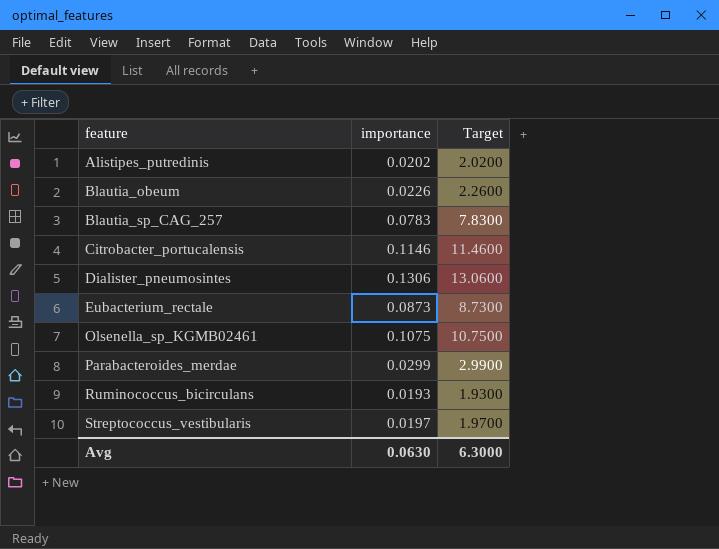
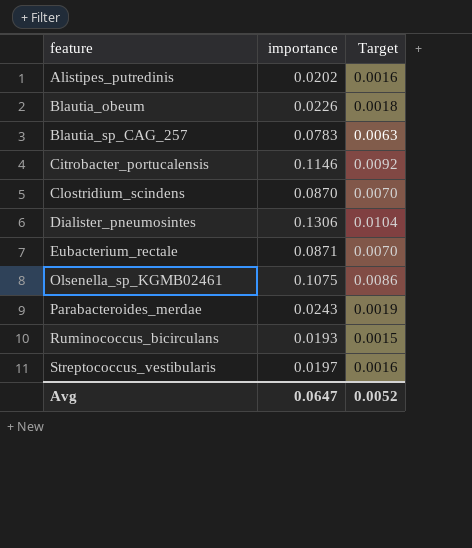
column Target | formula: [importance] * 100 -> [importance] * 0.08
row Clostridium_scindens: none -> 0.0870 | 0.0070
Eubacterium_rectale | importance: 0.0873 -> 0.0871
Parabacteroides_merdae | importance: 0.0299 -> 0.0243
Avg | importance: 0.0630 -> 0.0647
Avg | Target: 6.3000 -> 0.0052

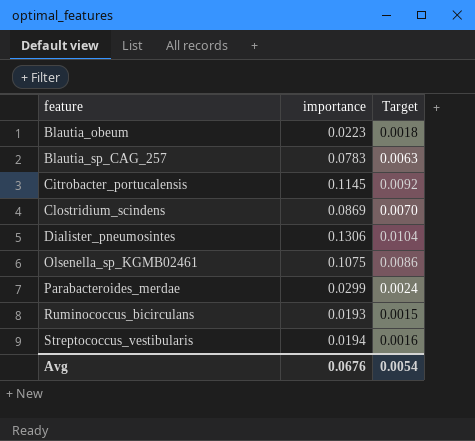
row Alistipes_putredinis: 0.0202 | 0.0016 -> none
row Eubacterium_rectale: 0.0871 | 0.0070 -> none
Blautia_obeum | importance: 0.0226 -> 0.0223
Citrobacter_portucalensis | importance: 0.1146 -> 0.1145
Clostridium_scindens | importance: 0.0870 -> 0.0869
Parabacteroides_merdae | importance: 0.0243 -> 0.0299
Parabacteroides_merdae | Target: 0.0019 -> 0.0024
Streptococcus_vestibularis | importance: 0.0197 -> 0.0194
Avg | importance: 0.0647 -> 0.0676
Avg | Target: 0.0052 -> 0.0054

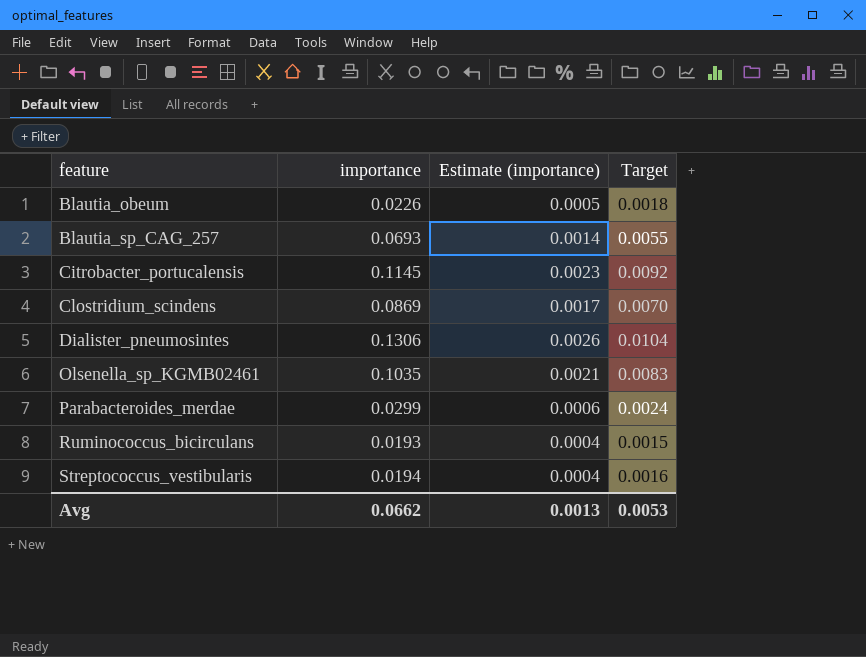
column Estimate (importance) | formula: none -> [importance] * 0.02
Blautia_obeum | importance: 0.0223 -> 0.0226
Blautia_sp_CAG_257 | importance: 0.0783 -> 0.0693
Blautia_sp_CAG_257 | Target: 0.0063 -> 0.0055
Olsenella_sp_KGMB02461 | importance: 0.1075 -> 0.1035
Olsenella_sp_KGMB02461 | Target: 0.0086 -> 0.0083
Avg | importance: 0.0676 -> 0.0662
Avg | Target: 0.0054 -> 0.0053

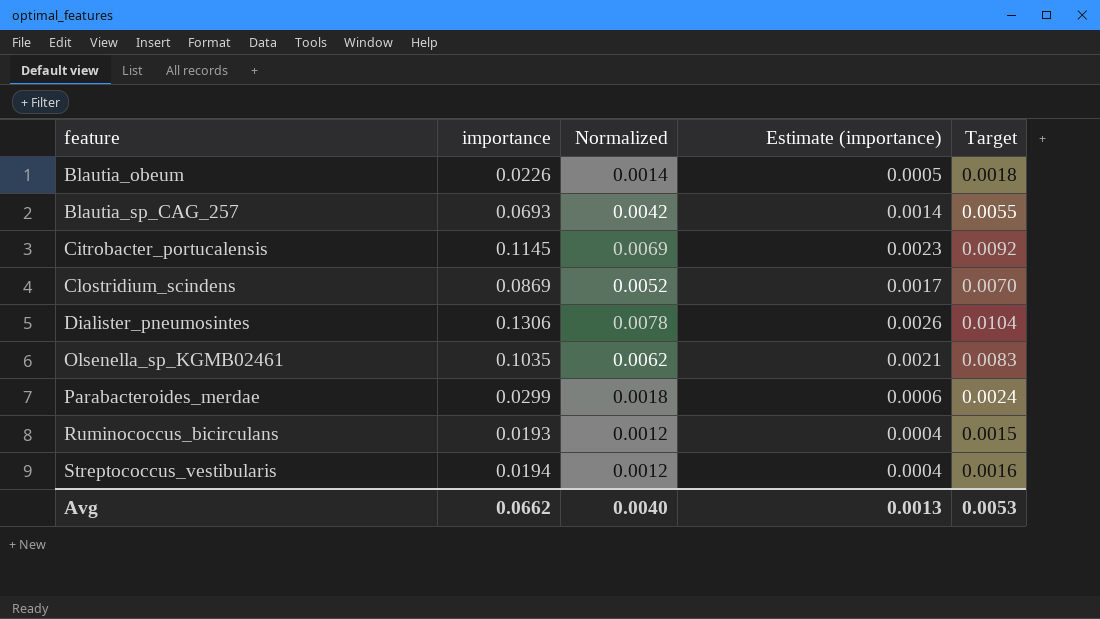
column Normalized | formula: none -> [importance] * 0.06

